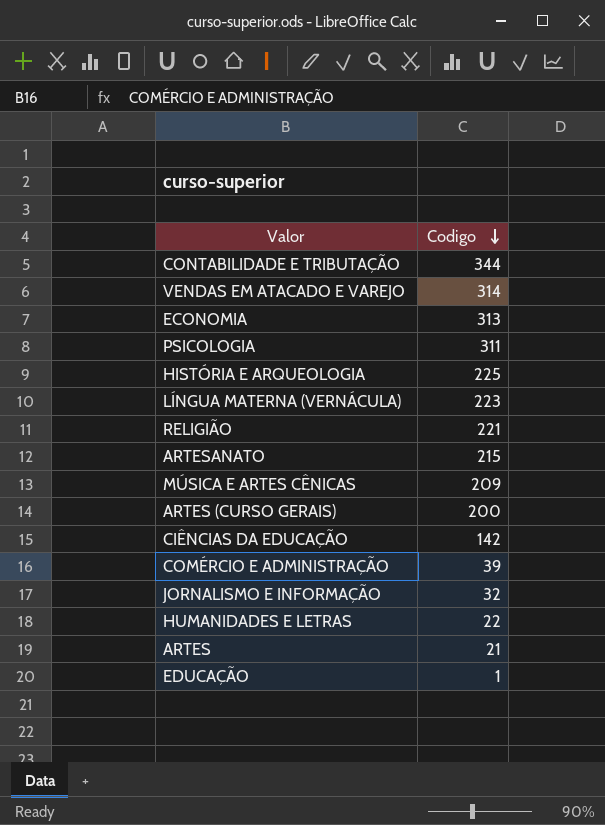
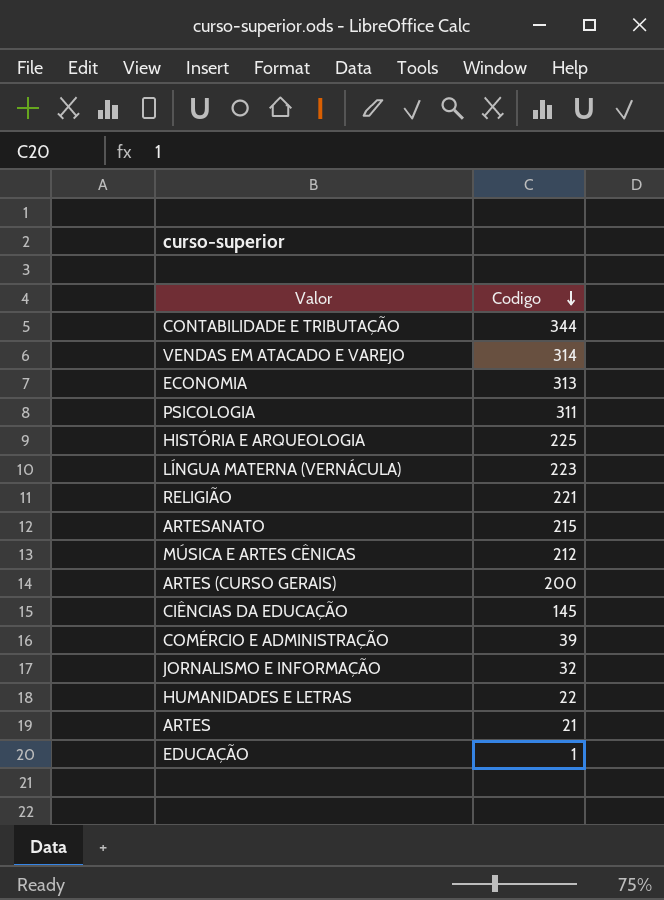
MÚSICA E ARTES CÊNICAS | Codigo: 209 -> 212
CIÊNCIAS DA EDUCAÇÃO | Codigo: 142 -> 145

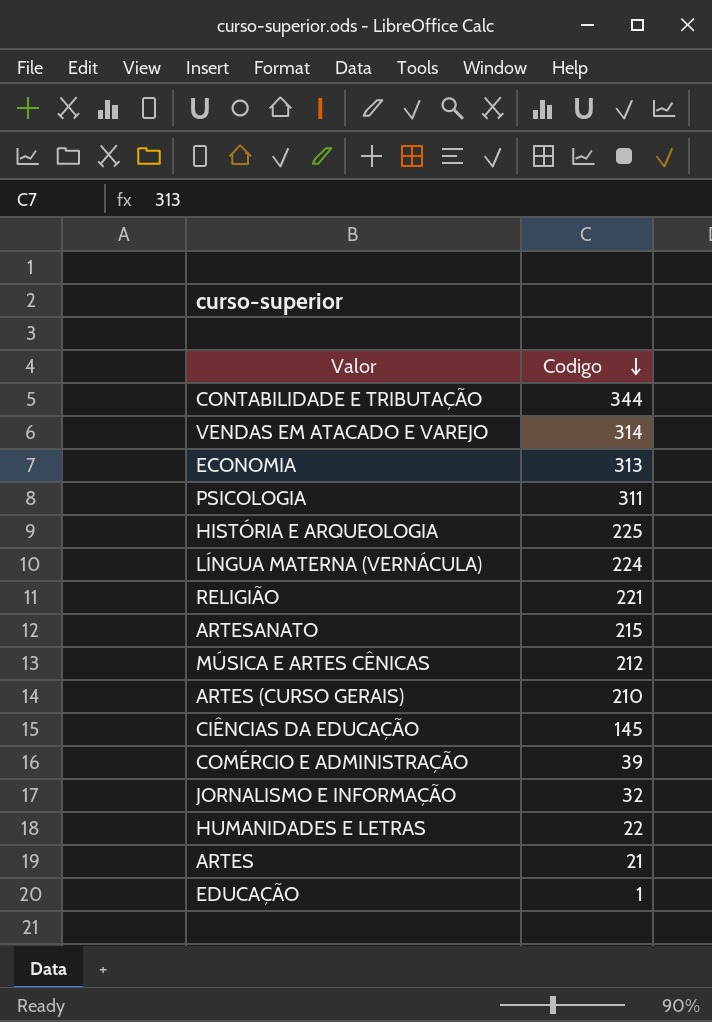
LÍNGUA MATERNA (VERNÁCULA) | Codigo: 223 -> 224
ARTES (CURSO GERAIS) | Codigo: 200 -> 210

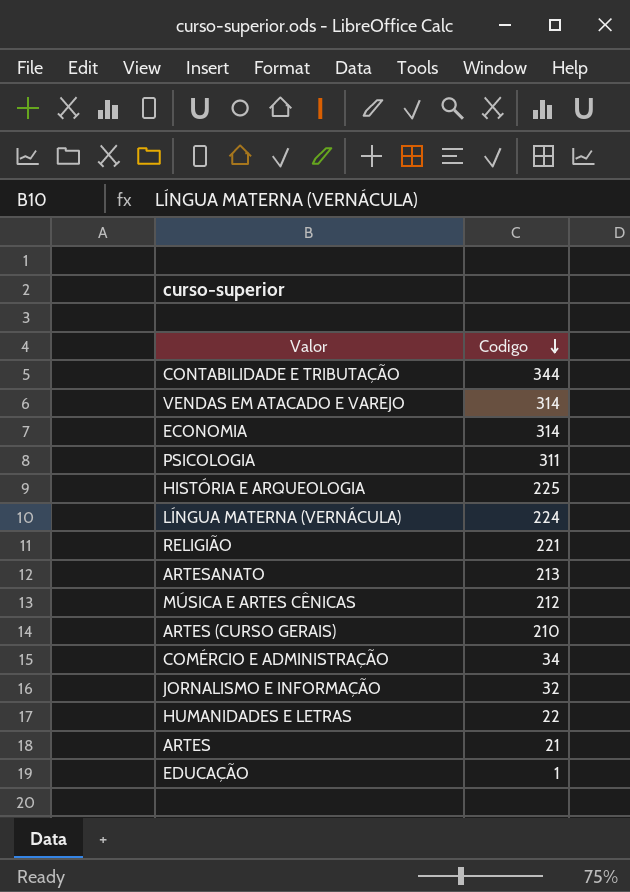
row CIÊNCIAS DA EDUCAÇÃO: 145 -> none
ECONOMIA | Codigo: 313 -> 314
ARTESANATO | Codigo: 215 -> 213
COMÉRCIO E ADMINISTRAÇÃO | Codigo: 39 -> 34

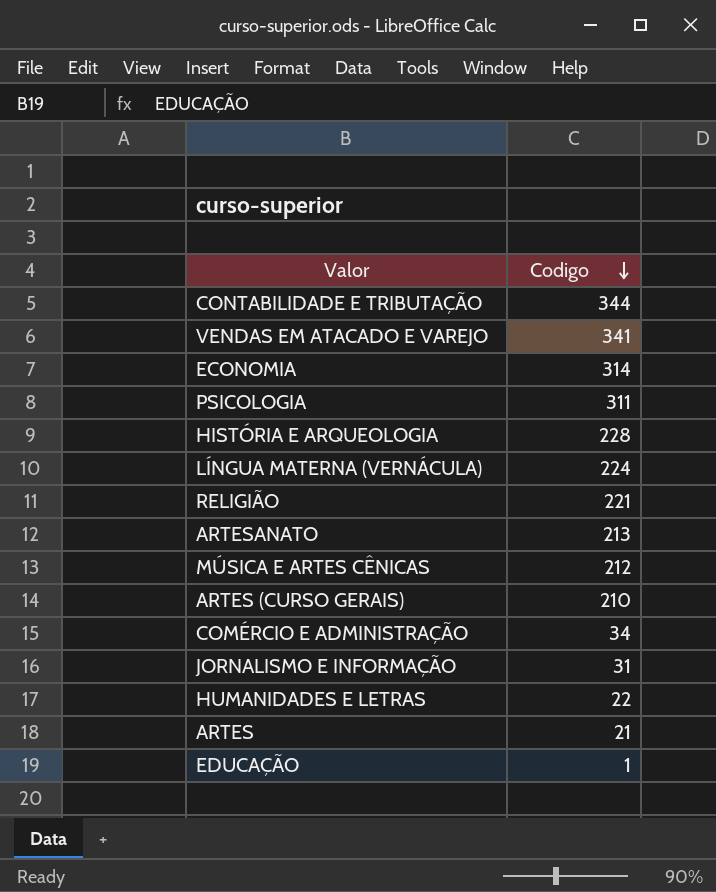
VENDAS EM ATACADO E VAREJO | Codigo: 314 -> 341
HISTÓRIA E ARQUEOLOGIA | Codigo: 225 -> 228
JORNALISMO E INFORMAÇÃO | Codigo: 32 -> 31

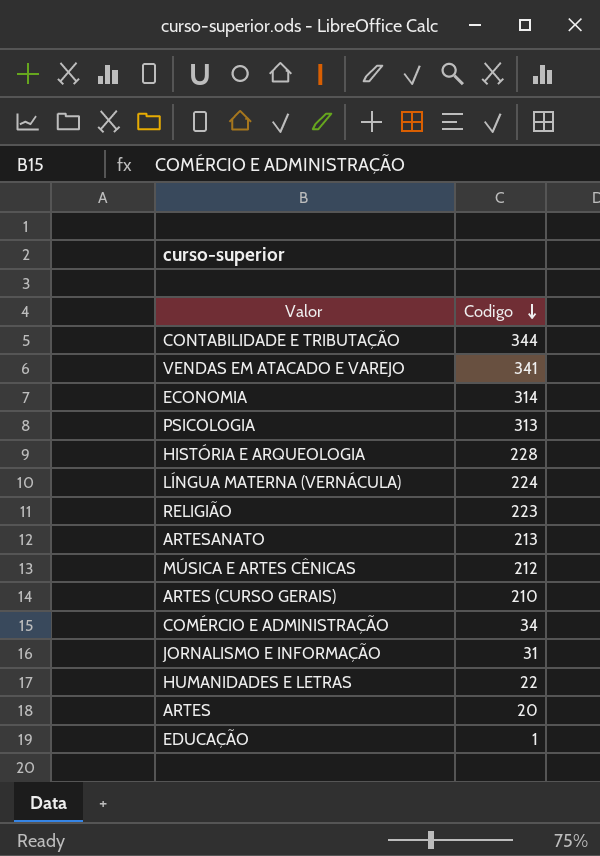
PSICOLOGIA | Codigo: 311 -> 313
RELIGIÃO | Codigo: 221 -> 223
ARTES | Codigo: 21 -> 20

